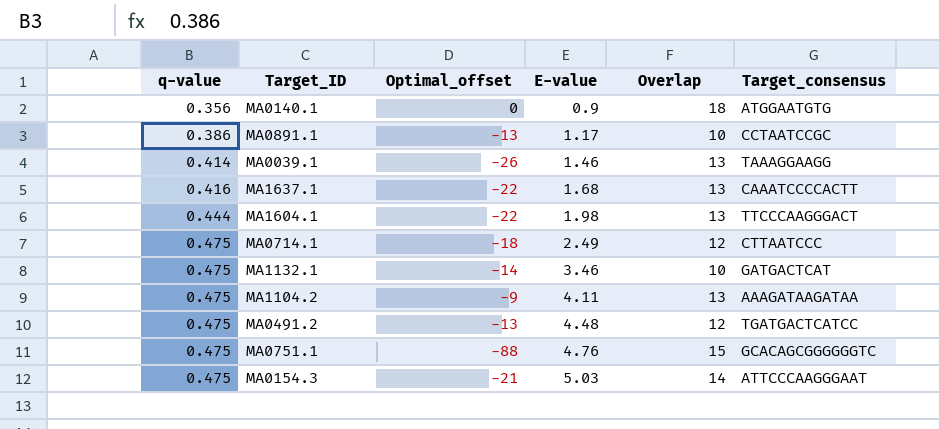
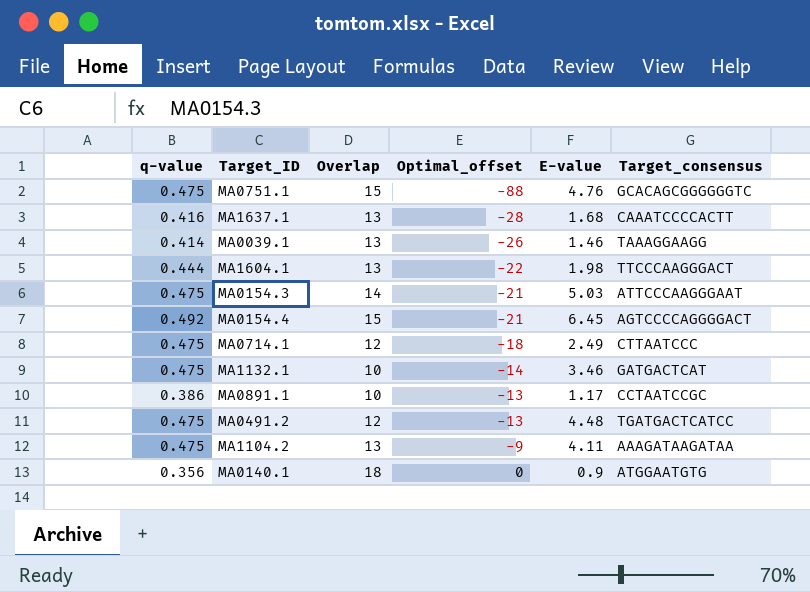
row order: q-value ascending -> Optimal_offset ascending
column Overlap | position: 5 -> 3
MA1637.1 | Optimal_offset: -22 -> -28
row MA0154.4: none -> 0.492 | 15 | -21 | 6.45 | AGTCCCCAGGGGACT

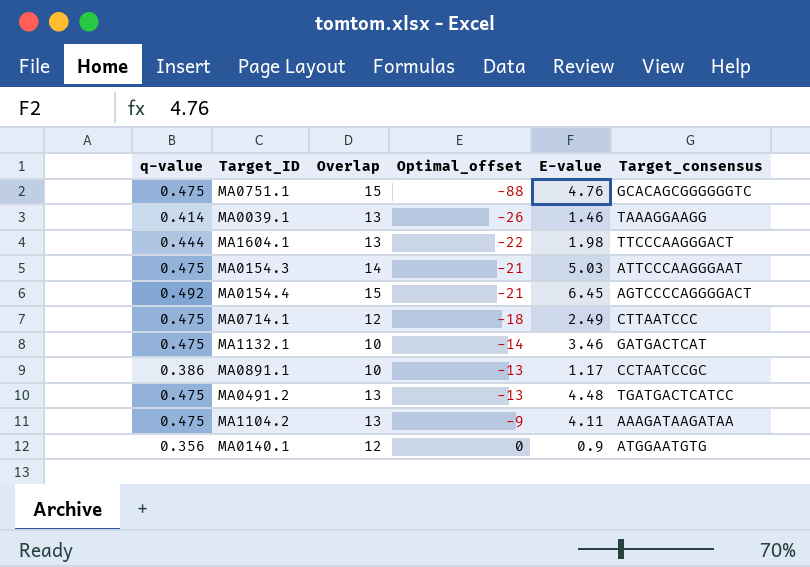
row MA1637.1: 0.416 | 13 | -28 | 1.68 | CAAATCCCCACTT -> none
MA0491.2 | Overlap: 12 -> 13
MA0140.1 | Overlap: 18 -> 12

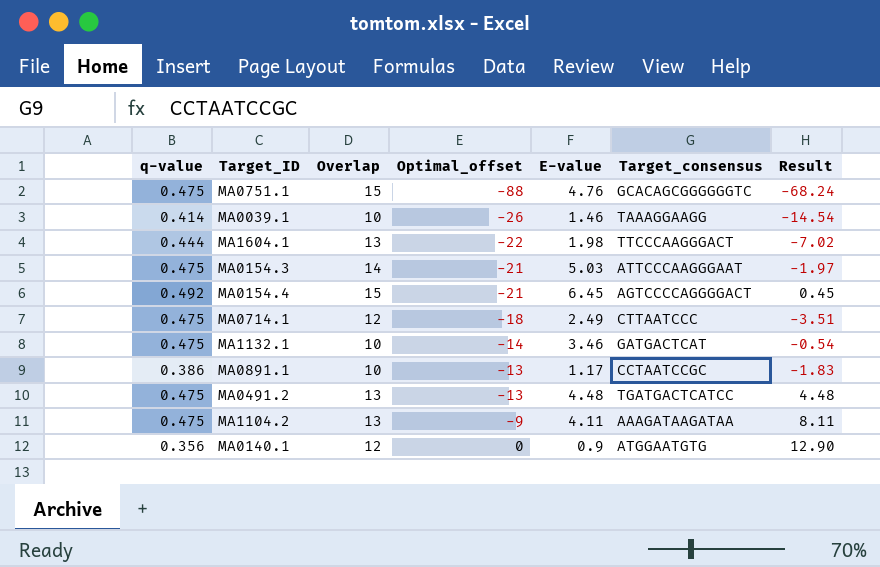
column Result | formula: none -> [Overlap] + [Optimal_offset] + [E-value]
MA0039.1 | Overlap: 13 -> 10

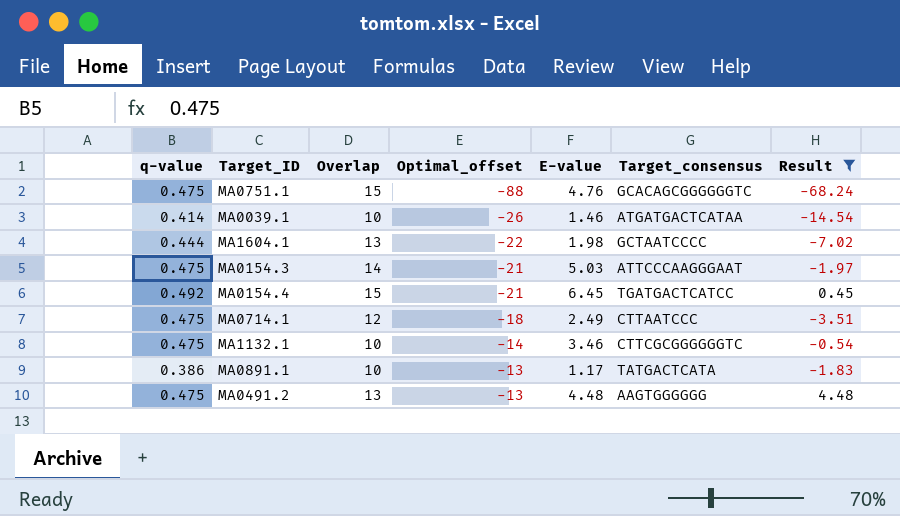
filter: none -> Result <= 4.48
MA0039.1 | Target_consensus: TAAAGGAAGG -> ATGATGACTCATAA
MA1604.1 | Target_consensus: TTCCCAAGGGACT -> GCTAATCCCC
MA0154.4 | Target_consensus: AGTCCCCAGGGGACT -> TGATGACTCATCC
MA1132.1 | Target_consensus: GATGACTCAT -> CTTCGCGGGGGGTC
MA0891.1 | Target_consensus: CCTAATCCGC -> TATGACTCATA
MA0491.2 | Target_consensus: TGATGACTCATCC -> AAGTGGGGGG

